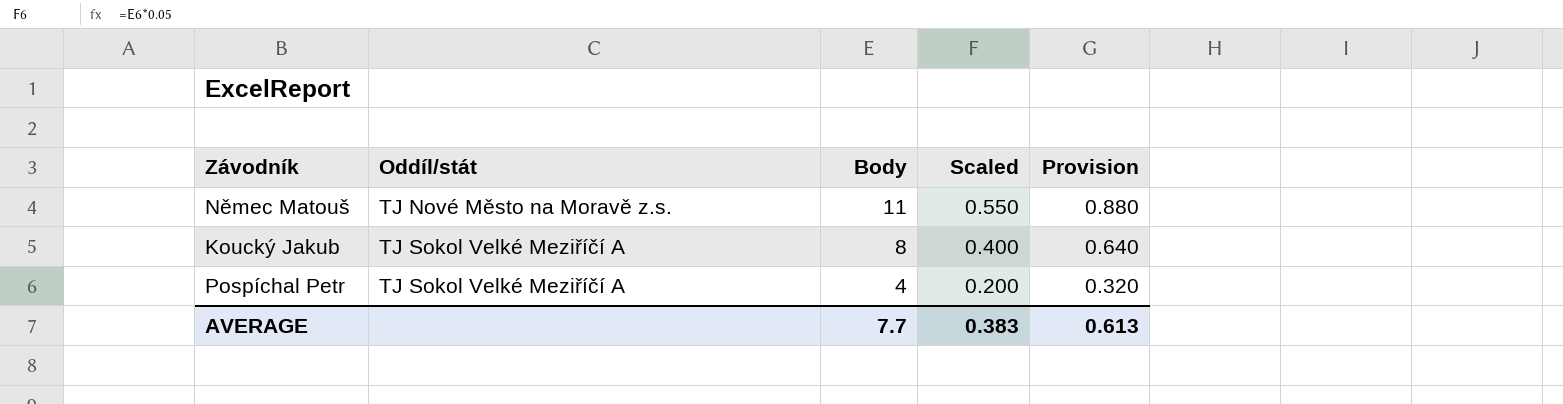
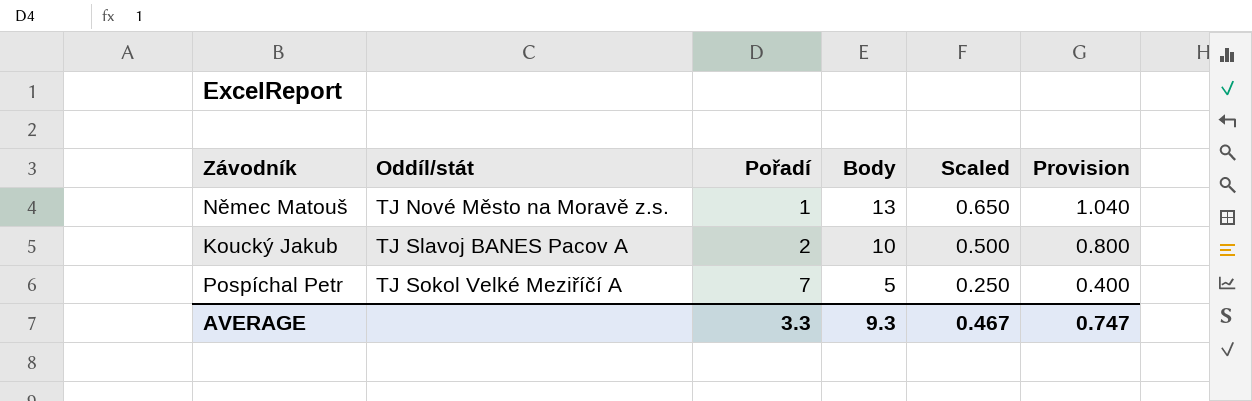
column Pořadí | position: none -> 3
Němec Matouš | Body: 11 -> 13
Němec Matouš | Scaled: 0.550 -> 0.650
Němec Matouš | Provision: 0.880 -> 1.040
Koucký Jakub | Oddíl/stát: TJ Sokol Velké Meziříčí A -> TJ Slavoj BANES Pacov A
Koucký Jakub | Body: 8 -> 10
Koucký Jakub | Scaled: 0.400 -> 0.500
Koucký Jakub | Provision: 0.640 -> 0.800
Pospíchal Petr | Body: 4 -> 5
Pospíchal Petr | Scaled: 0.200 -> 0.250
Pospíchal Petr | Provision: 0.320 -> 0.400
AVERAGE | Body: 7.7 -> 9.3
AVERAGE | Scaled: 0.383 -> 0.467
AVERAGE | Provision: 0.613 -> 0.747

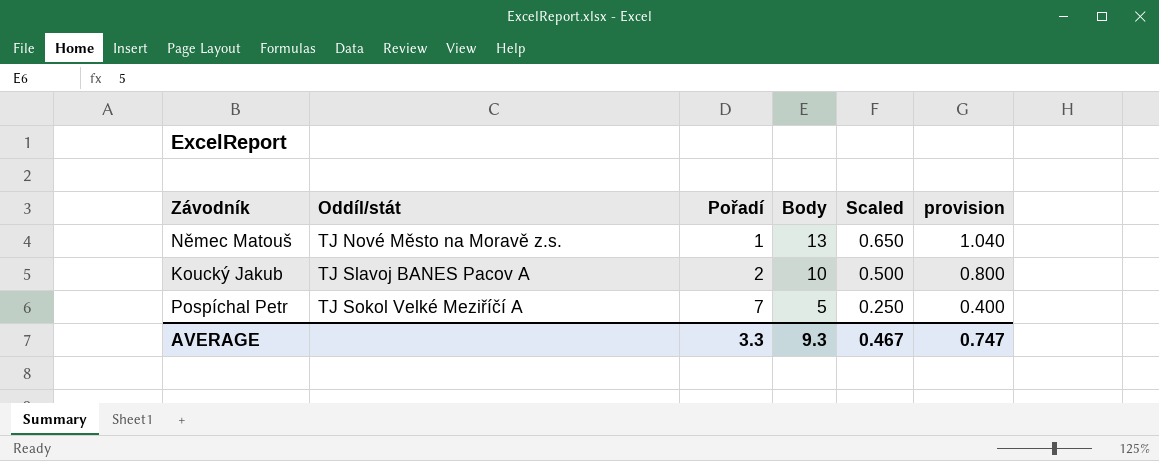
column name: Provision -> provision

